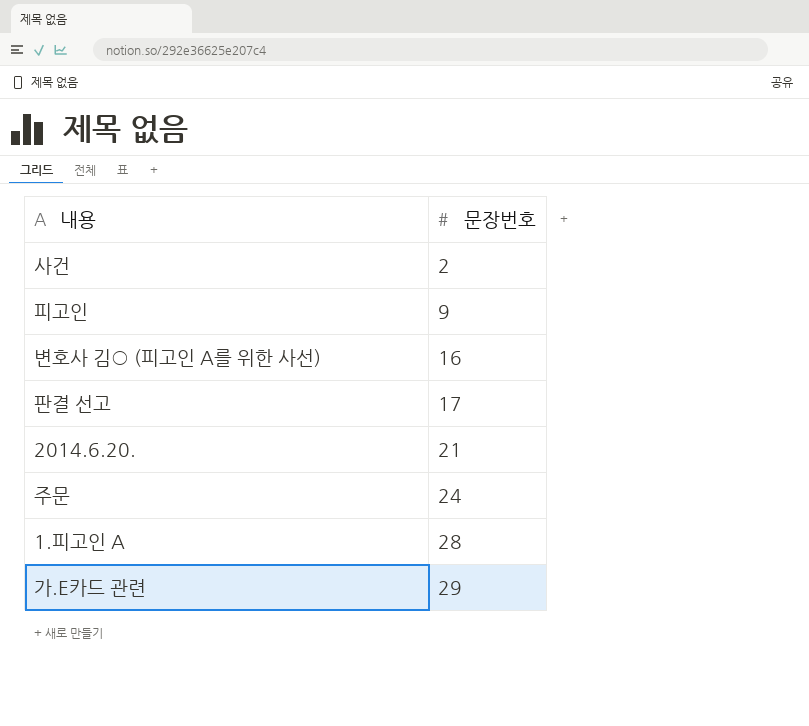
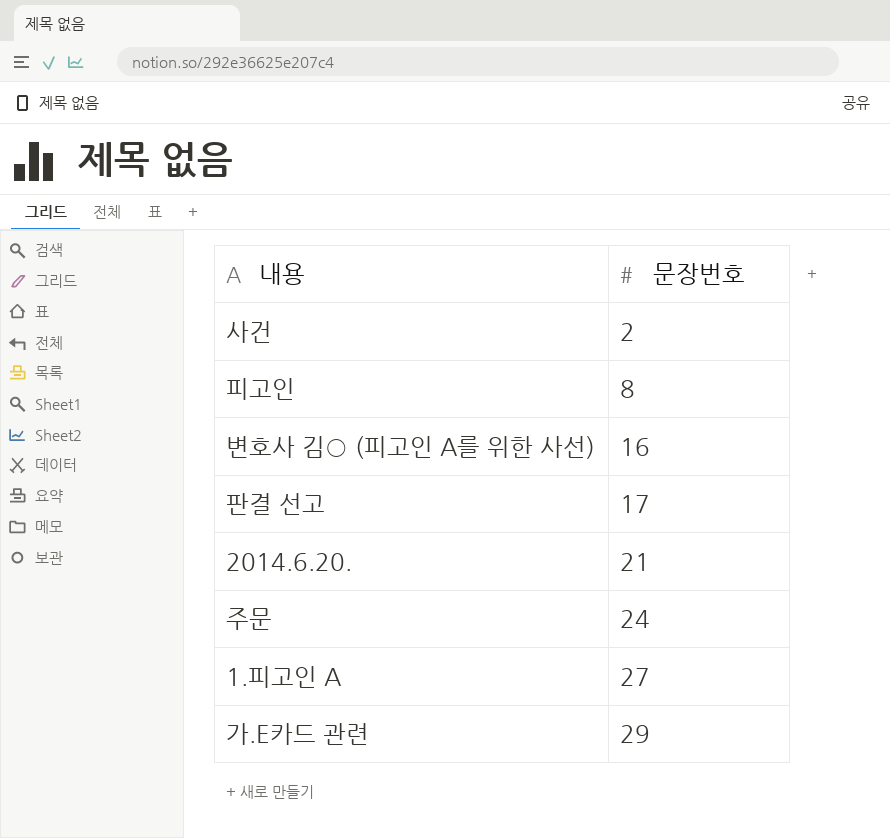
피고인 | 문장번호: 9 -> 8
1.피고인 A | 문장번호: 28 -> 27

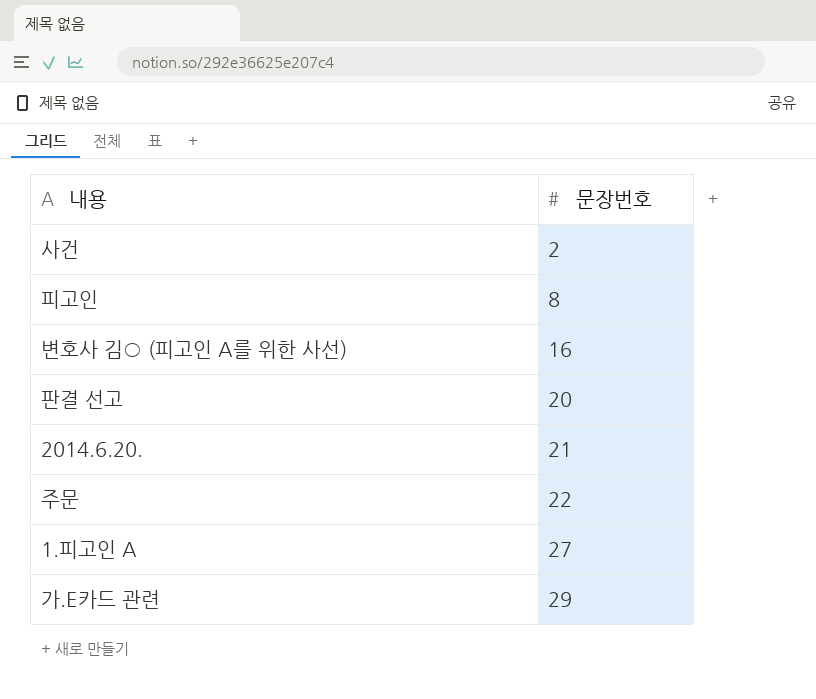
판결 선고 | 문장번호: 17 -> 20
주문 | 문장번호: 24 -> 22

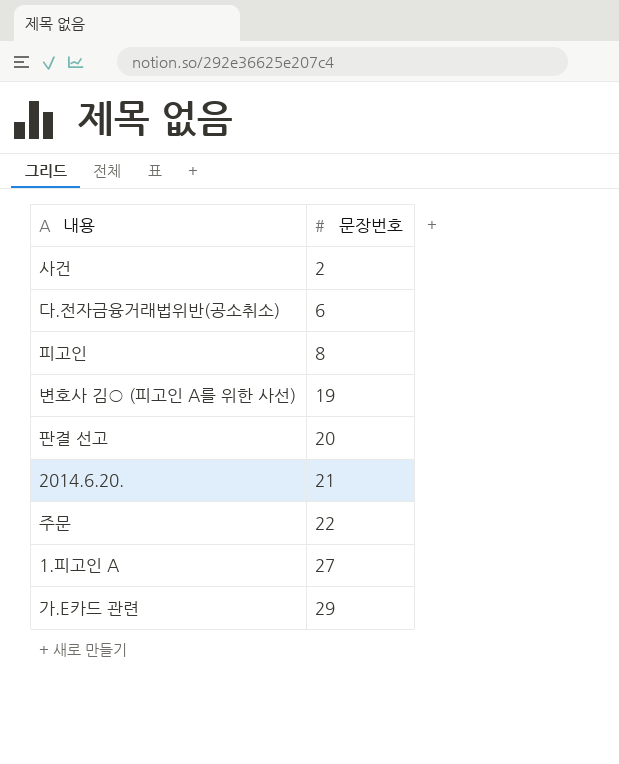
row 다.전자금융거래법위반(공소취소): none -> 6
변호사 김○ (피고인 A를 위한 사선) | 문장번호: 16 -> 19

